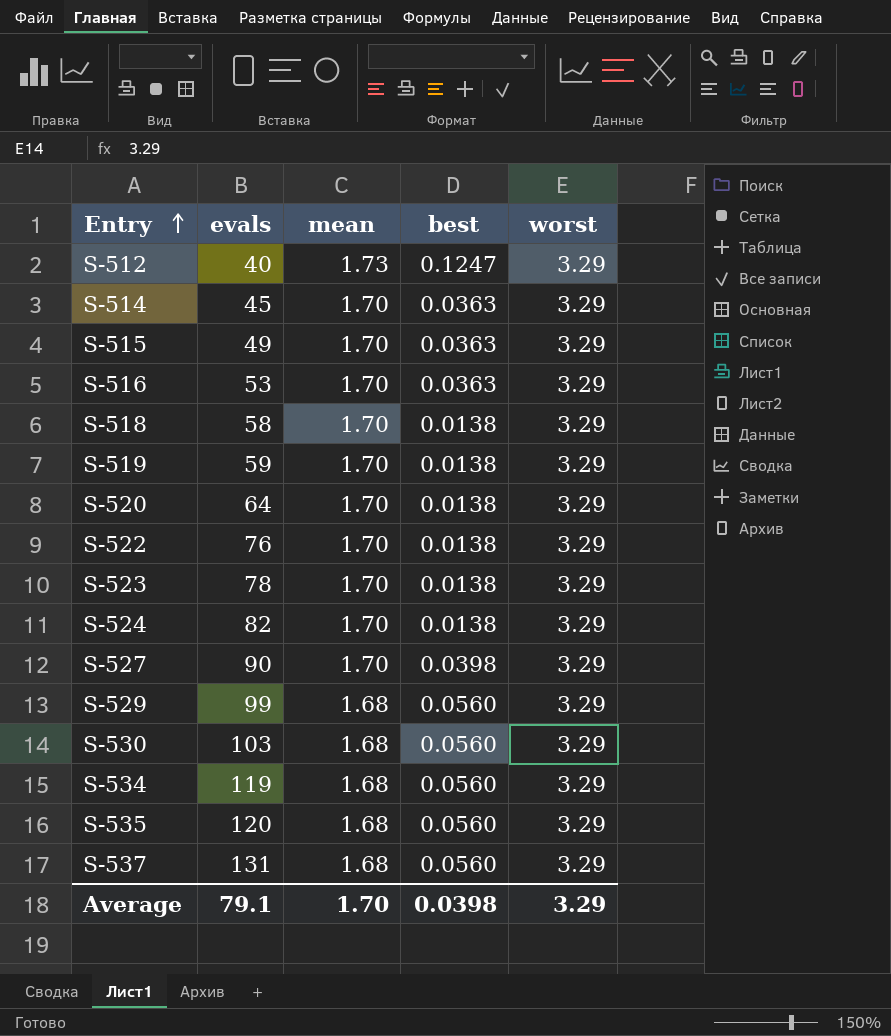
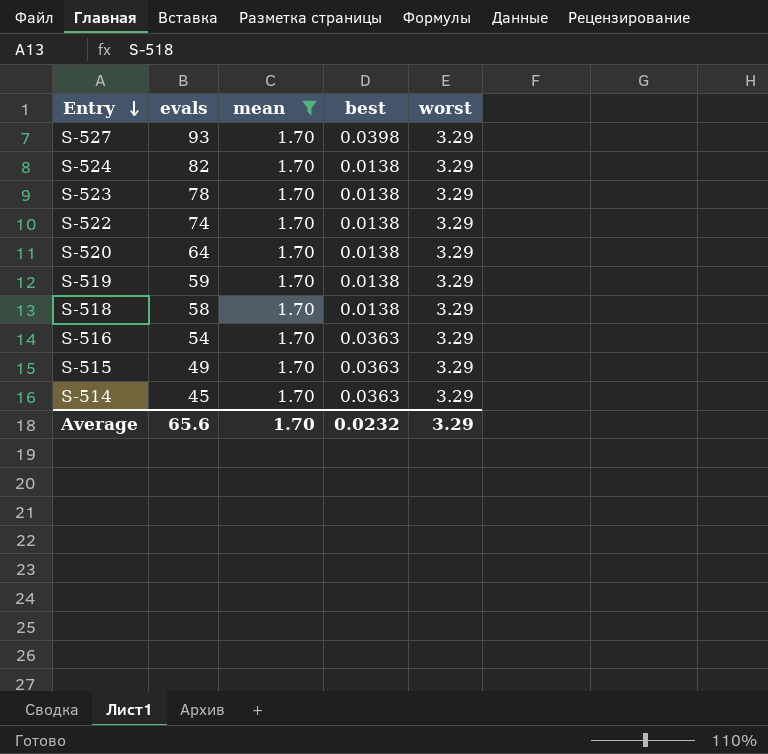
filter: none -> mean = 1.70
row order: Entry ascending -> Entry descending
S-527 | evals: 90 -> 93
S-522 | evals: 76 -> 74
S-516 | evals: 53 -> 54
Average | evals: 79.1 -> 65.6
Average | best: 0.0398 -> 0.0232

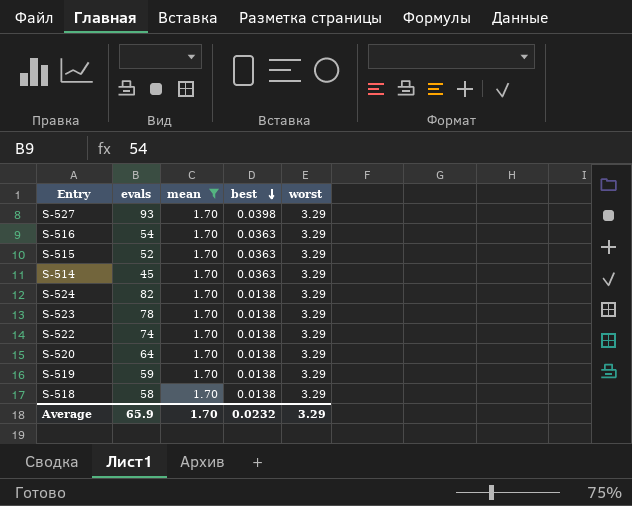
row order: Entry descending -> best descending
S-515 | evals: 49 -> 52
Average | evals: 65.6 -> 65.9

